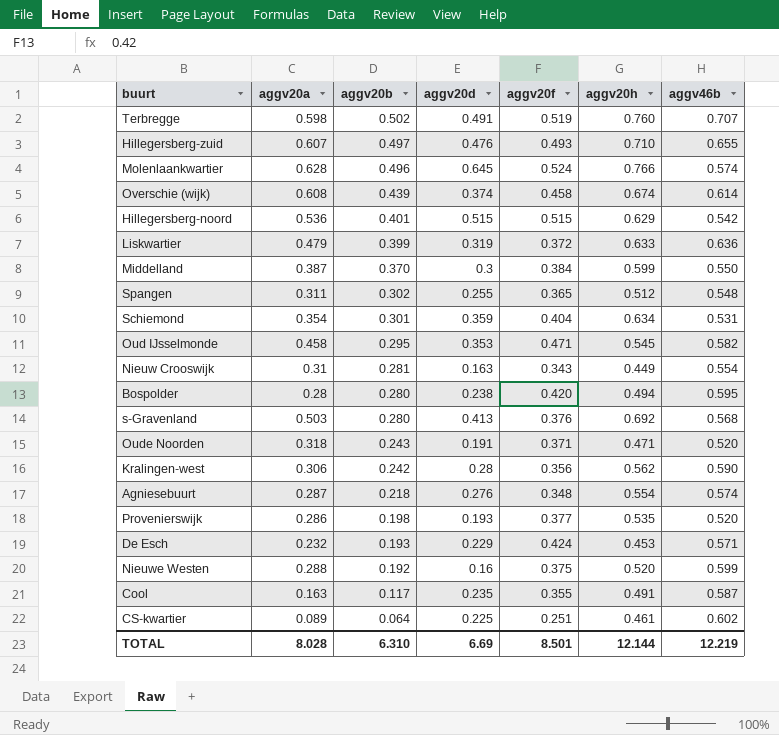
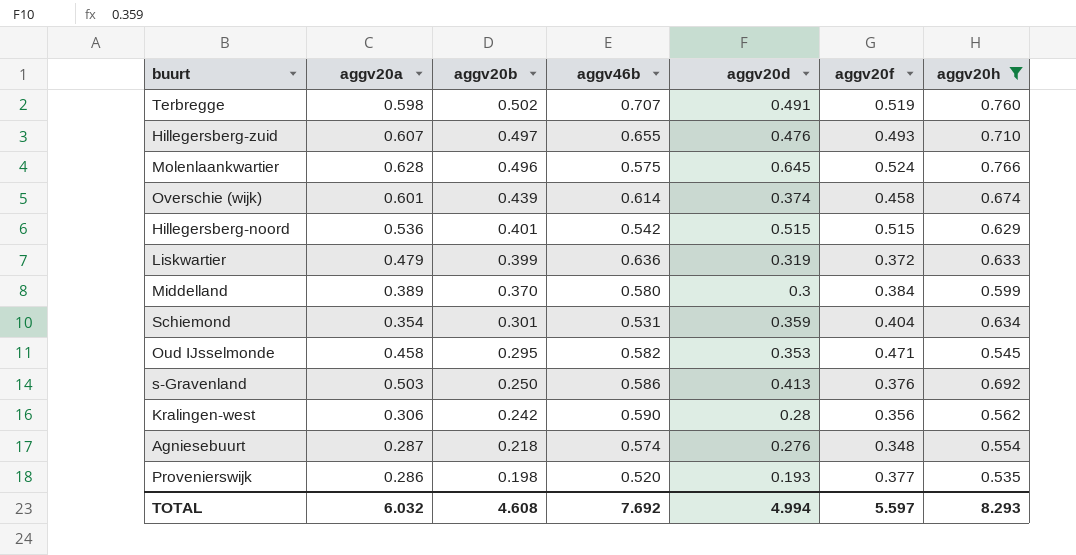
filter: none -> aggv20h >= 0.535
column aggv46b | position: 7 -> 4
Molenlaankwartier | aggv46b: 0.574 -> 0.575
Overschie (wijk) | aggv20a: 0.608 -> 0.601
Middelland | aggv20a: 0.387 -> 0.389
Middelland | aggv46b: 0.550 -> 0.580
s-Gravenland | aggv20b: 0.280 -> 0.250
s-Gravenland | aggv46b: 0.568 -> 0.586
TOTAL | aggv20a: 8.028 -> 6.032
TOTAL | aggv20b: 6.310 -> 4.608
TOTAL | aggv46b: 12.219 -> 7.692
TOTAL | aggv20d: 6.69 -> 4.994
TOTAL | aggv20f: 8.501 -> 5.597
TOTAL | aggv20h: 12.144 -> 8.293

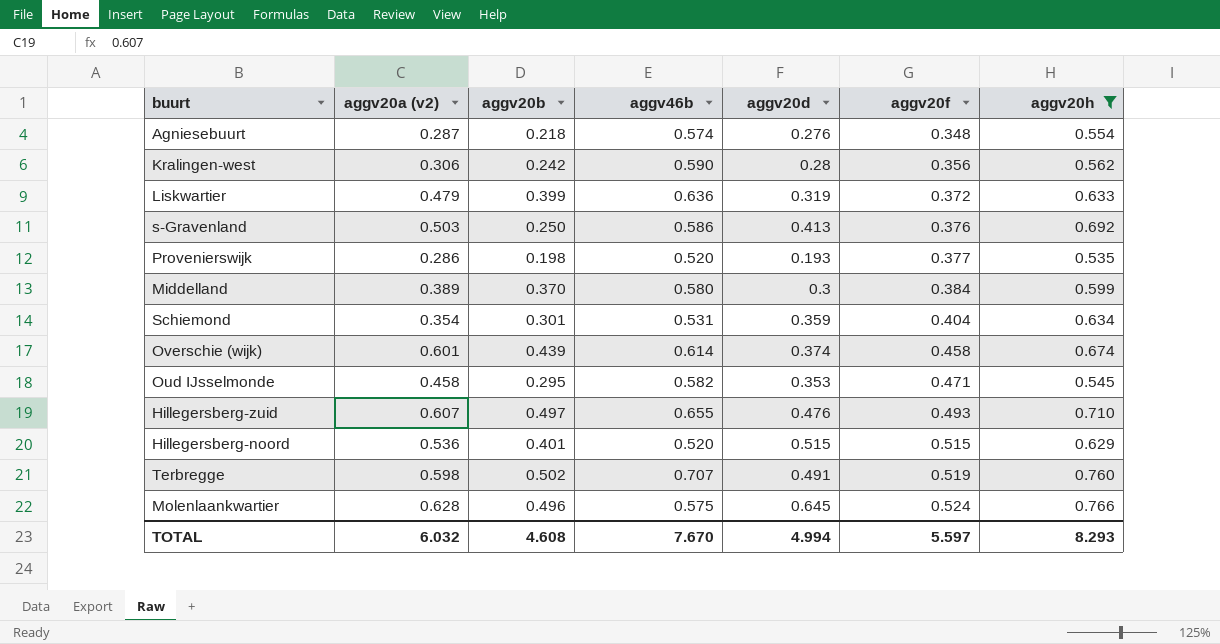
row order: aggv20b descending -> aggv20f ascending
column name: aggv20a -> aggv20a (v2)
Hillegersberg-noord | aggv46b: 0.542 -> 0.520
TOTAL | aggv46b: 7.692 -> 7.670

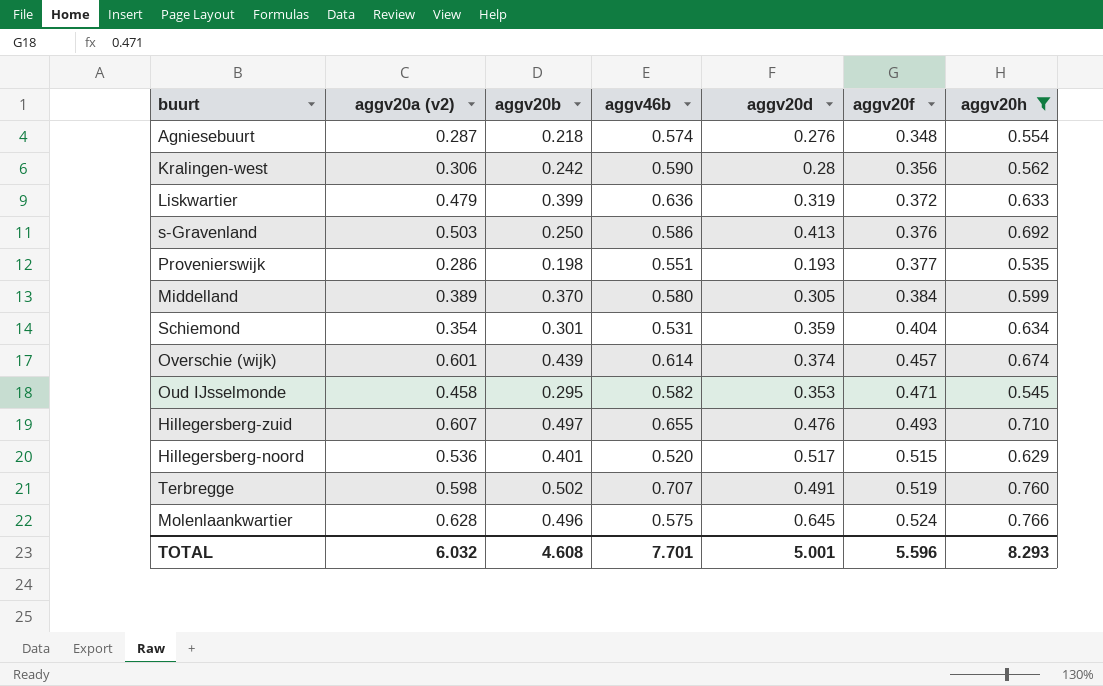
Provenierswijk | aggv46b: 0.520 -> 0.551
Middelland | aggv20d: 0.3 -> 0.305
Overschie (wijk) | aggv20f: 0.458 -> 0.457
Hillegersberg-noord | aggv20d: 0.515 -> 0.517
TOTAL | aggv46b: 7.670 -> 7.701
TOTAL | aggv20d: 4.994 -> 5.001
TOTAL | aggv20f: 5.597 -> 5.596

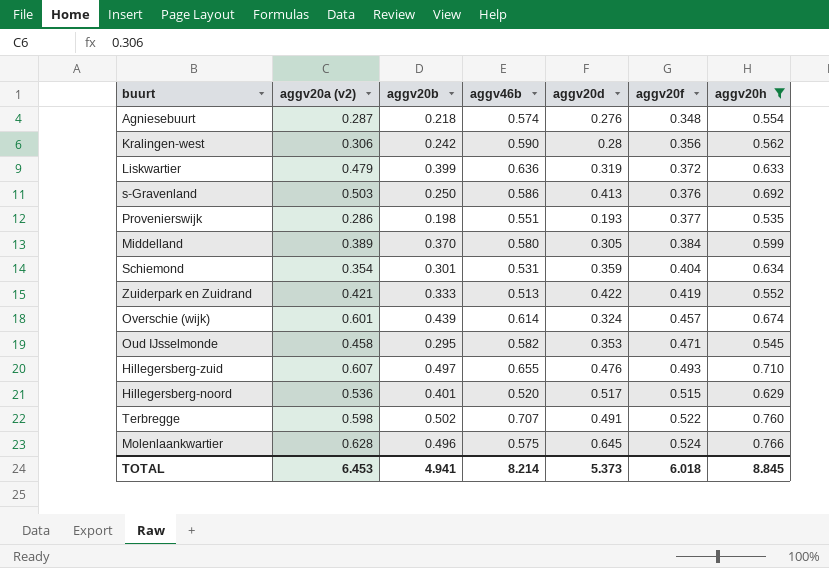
row Zuiderpark en Zuidrand: none -> 0.421 | 0.333 | 0.513 | 0.422 | 0.419 | 0.552
Overschie (wijk) | aggv20d: 0.374 -> 0.324
Terbregge | aggv20f: 0.519 -> 0.522
TOTAL | aggv20a (v2): 6.032 -> 6.453
TOTAL | aggv20b: 4.608 -> 4.941
TOTAL | aggv46b: 7.701 -> 8.214
TOTAL | aggv20d: 5.001 -> 5.373
TOTAL | aggv20f: 5.596 -> 6.018
TOTAL | aggv20h: 8.293 -> 8.845

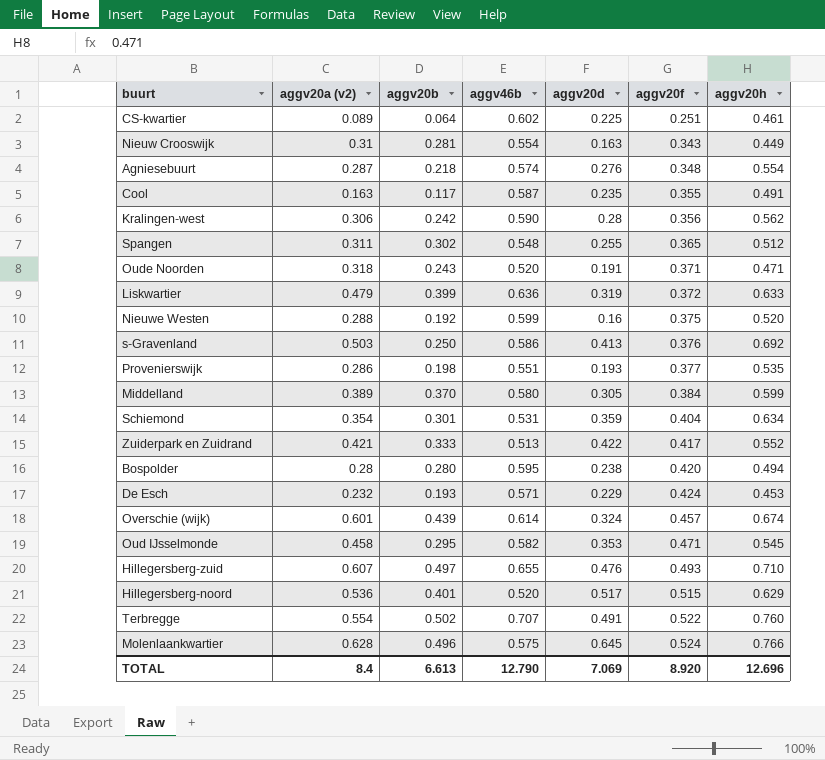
filter: aggv20h >= 0.535 -> none
Zuiderpark en Zuidrand | aggv20f: 0.419 -> 0.417
Terbregge | aggv20a (v2): 0.598 -> 0.554
TOTAL | aggv20a (v2): 6.453 -> 8.4
TOTAL | aggv20b: 4.941 -> 6.613
TOTAL | aggv46b: 8.214 -> 12.790
TOTAL | aggv20d: 5.373 -> 7.069
TOTAL | aggv20f: 6.018 -> 8.920
TOTAL | aggv20h: 8.845 -> 12.696

